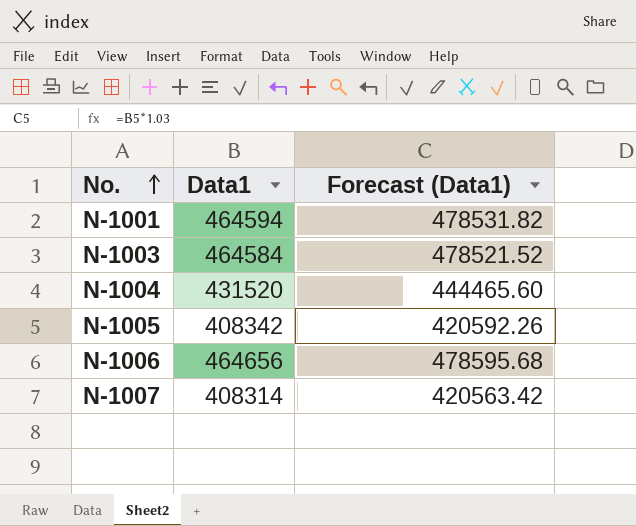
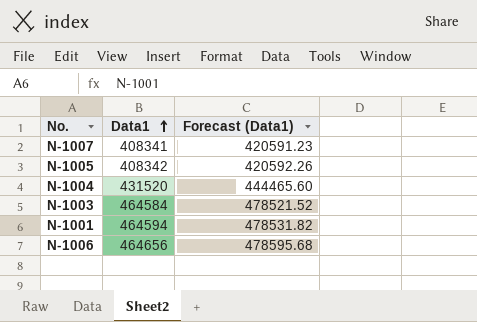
row order: No. ascending -> Data1 ascending
N-1007 | Data1: 408314 -> 408341
N-1007 | Forecast (Data1): 420563.42 -> 420591.23

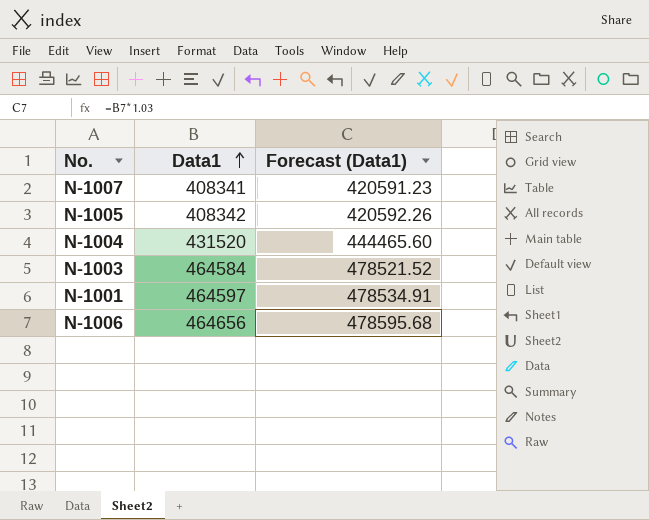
N-1001 | Data1: 464594 -> 464597
N-1001 | Forecast (Data1): 478531.82 -> 478534.91

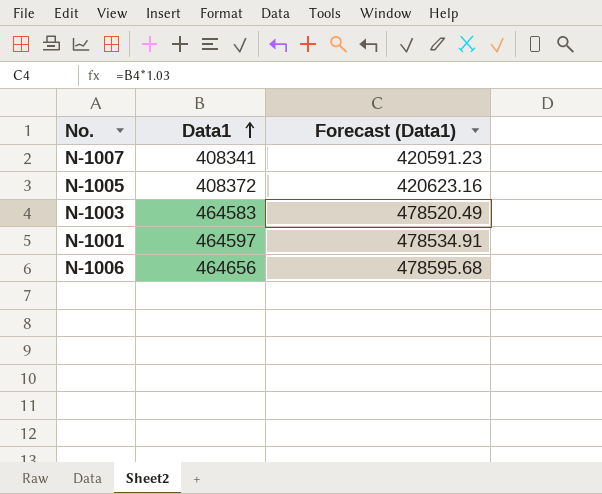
row N-1004: 431520 | 444465.60 -> none
N-1005 | Data1: 408342 -> 408372
N-1005 | Forecast (Data1): 420592.26 -> 420623.16
N-1003 | Data1: 464584 -> 464583
N-1003 | Forecast (Data1): 478521.52 -> 478520.49

